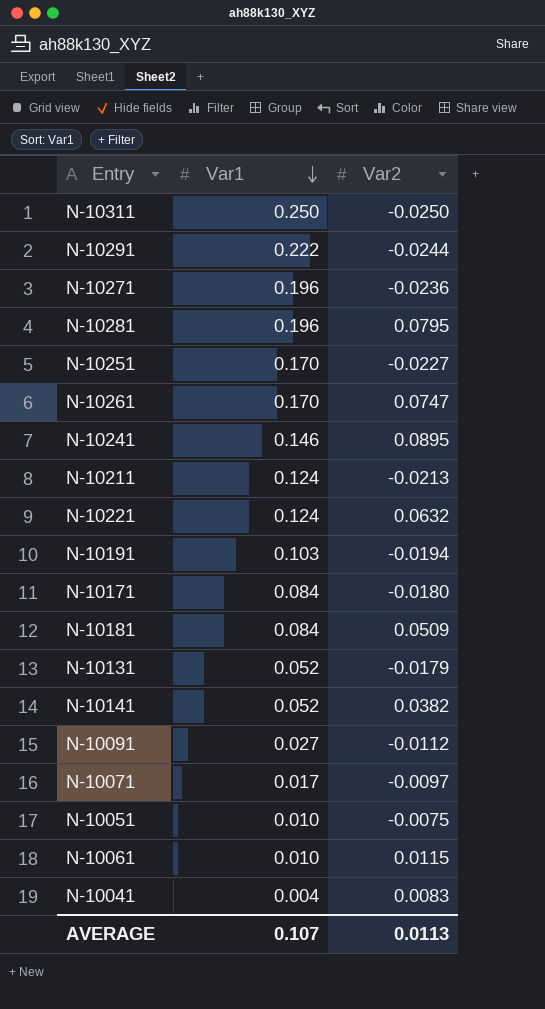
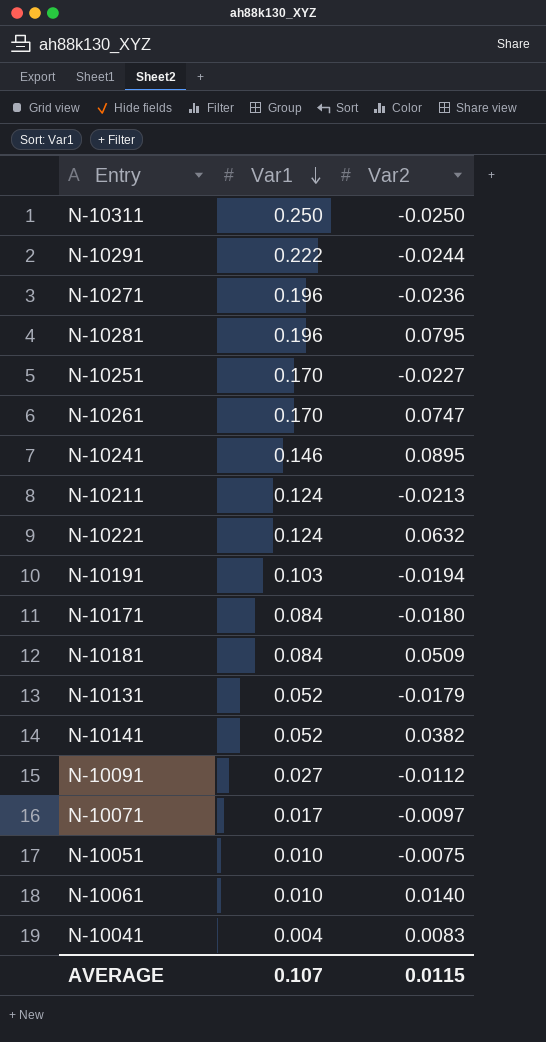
N-10061 | Var2: 0.0115 -> 0.0140
AVERAGE | Var2: 0.0113 -> 0.0115

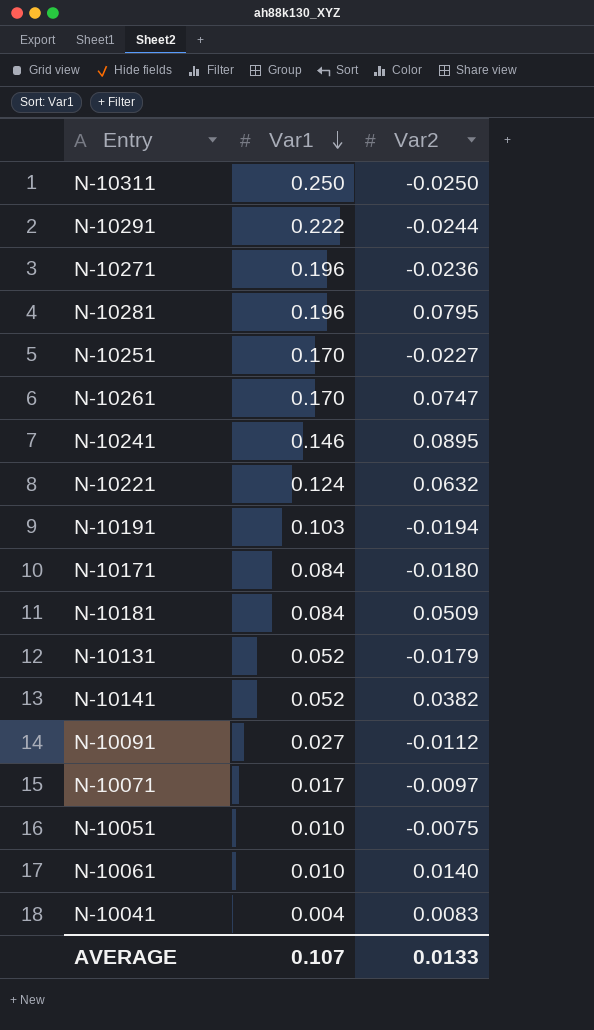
row N-10211: 0.124 | -0.0213 -> none
AVERAGE | Var2: 0.0115 -> 0.0133

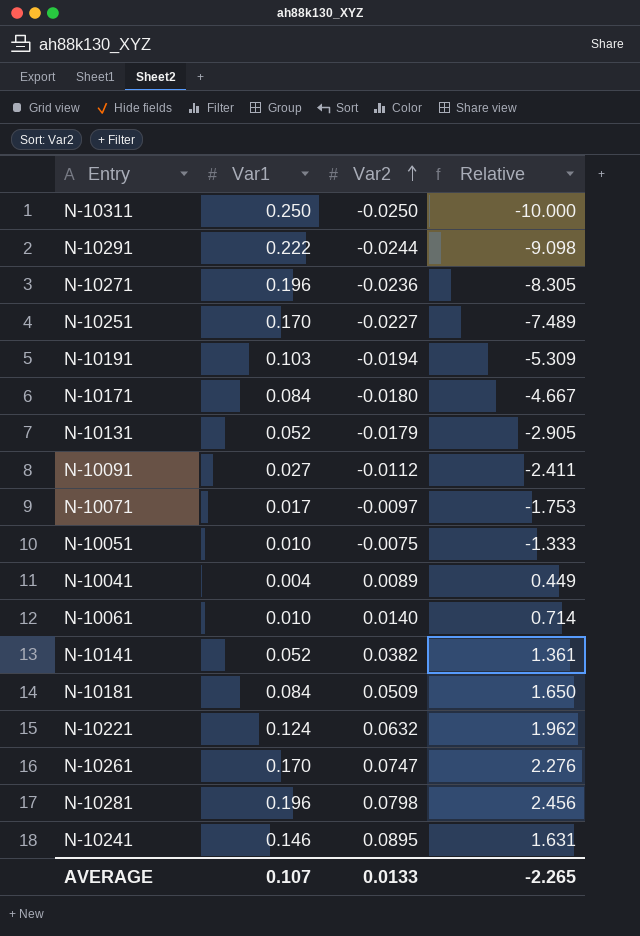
row order: Var1 descending -> Var2 ascending
column Relative | formula: none -> [Var1] / [Var2]
N-10041 | Var2: 0.0083 -> 0.0089
N-10281 | Var2: 0.0795 -> 0.0798

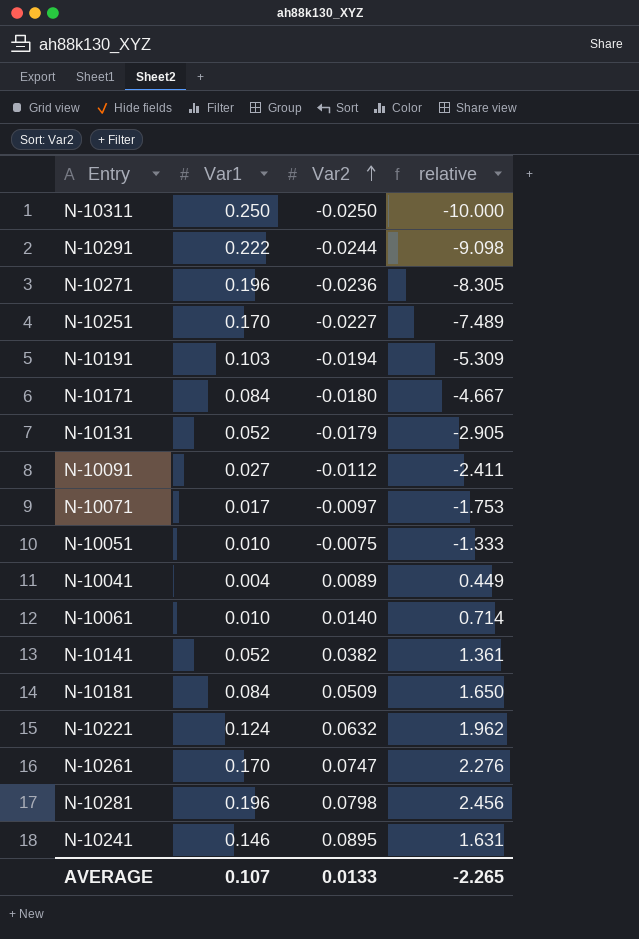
column name: Relative -> relative

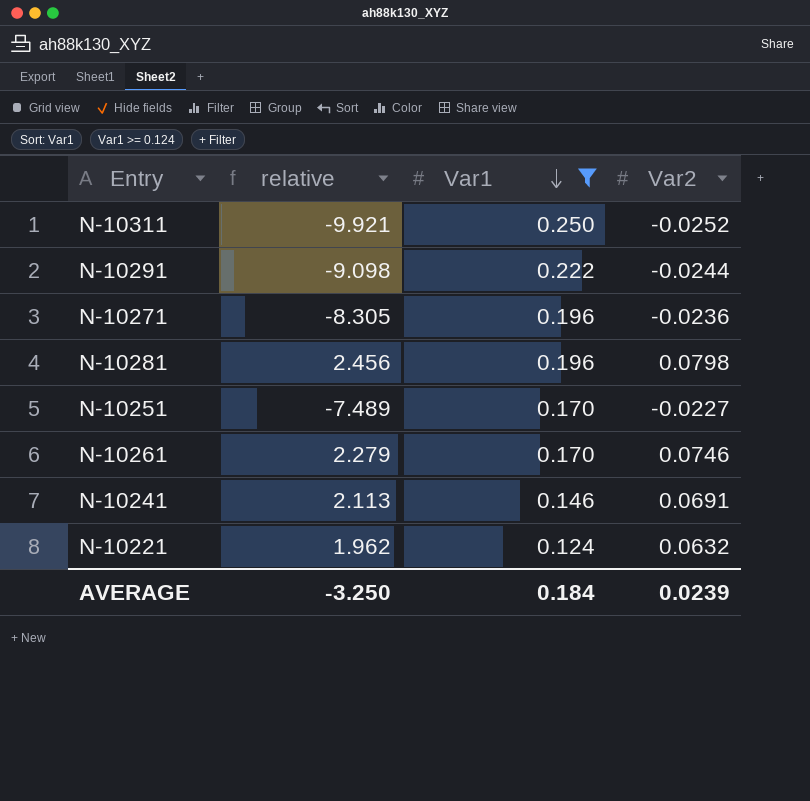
filter: none -> Var1 >= 0.124
row order: Var2 ascending -> Var1 descending
column relative | position: 4 -> 2
N-10311 | relative: -10.000 -> -9.921
N-10311 | Var2: -0.0250 -> -0.0252
N-10261 | relative: 2.276 -> 2.279
N-10261 | Var2: 0.0747 -> 0.0746
N-10241 | relative: 1.631 -> 2.113
N-10241 | Var2: 0.0895 -> 0.0691
AVERAGE | relative: -2.265 -> -3.250
AVERAGE | Var1: 0.107 -> 0.184
AVERAGE | Var2: 0.0133 -> 0.0239

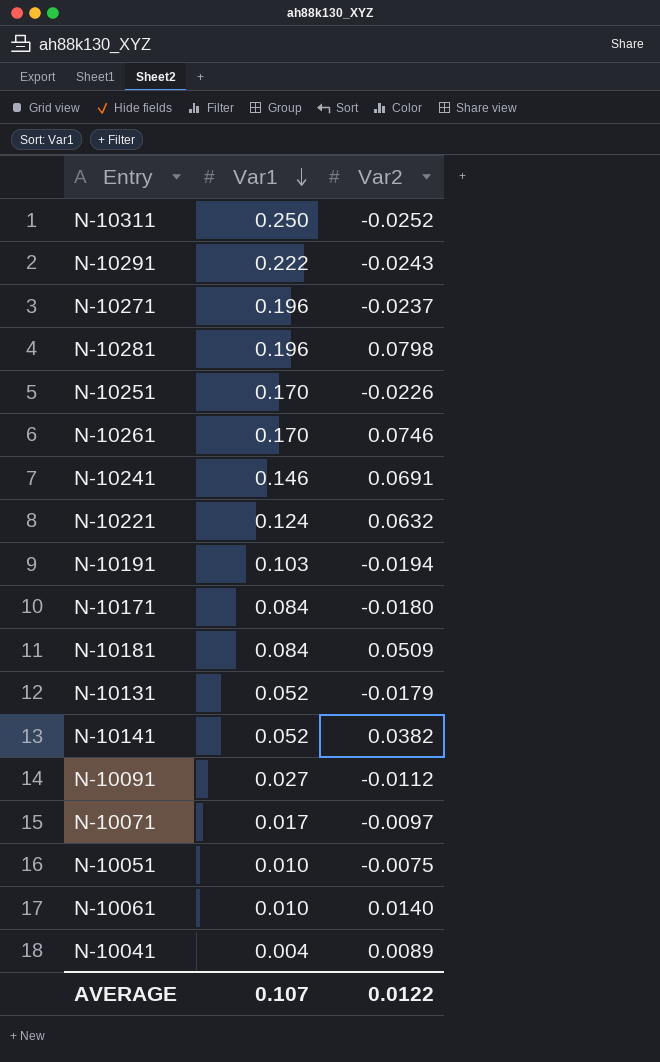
filter: Var1 >= 0.124 -> none
column relative | formula: [Var1] / [Var2] -> none
N-10291 | Var2: -0.0244 -> -0.0243
N-10271 | Var2: -0.0236 -> -0.0237
N-10251 | Var2: -0.0227 -> -0.0226
AVERAGE | Var1: 0.184 -> 0.107
AVERAGE | Var2: 0.0239 -> 0.0122

